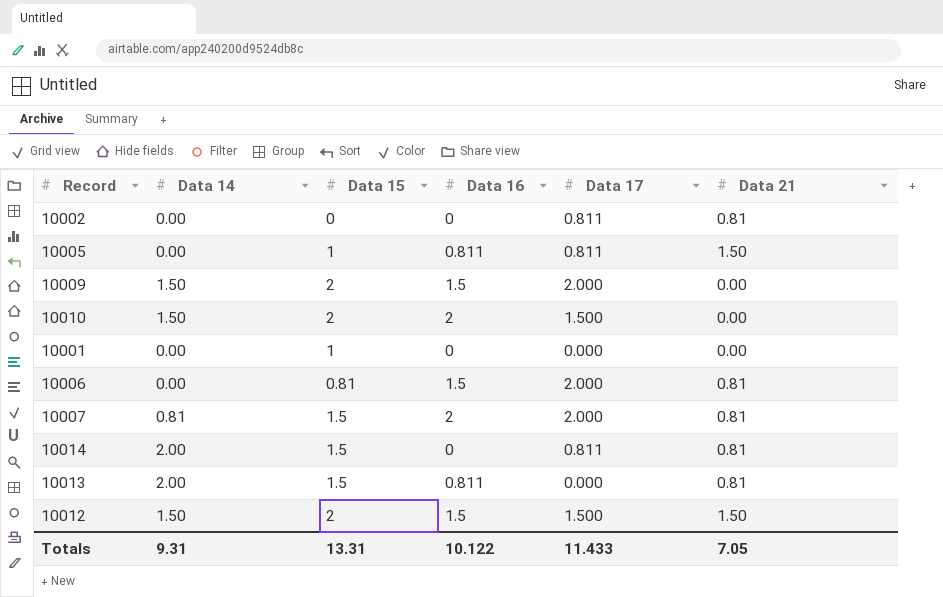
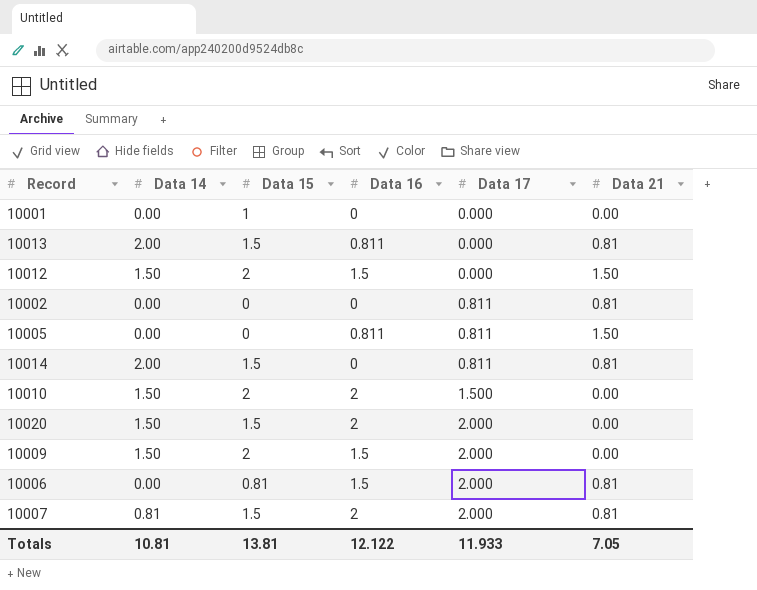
row order: none -> Data 17 ascending
10012 | Data 17: 1.500 -> 0.000
10005 | Data 15: 1 -> 0
row 10020: none -> 1.50 | 1.5 | 2 | 2.000 | 0.00
Totals | Data 14: 9.31 -> 10.81
Totals | Data 15: 13.31 -> 13.81
Totals | Data 16: 10.122 -> 12.122
Totals | Data 17: 11.433 -> 11.933

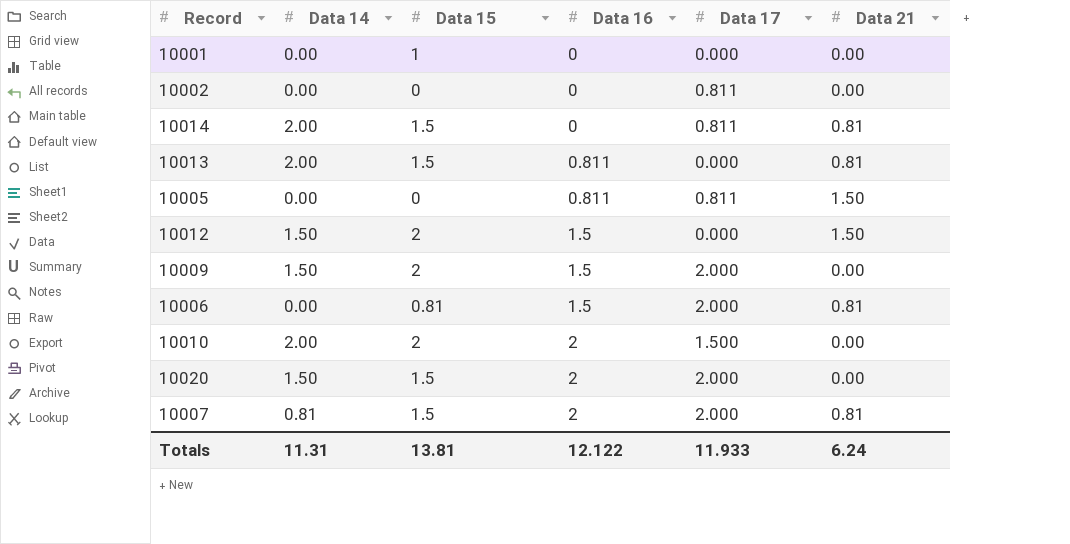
row order: Data 17 ascending -> Data 16 ascending
10002 | Data 21: 0.81 -> 0.00
10010 | Data 14: 1.50 -> 2.00
Totals | Data 14: 10.81 -> 11.31
Totals | Data 21: 7.05 -> 6.24

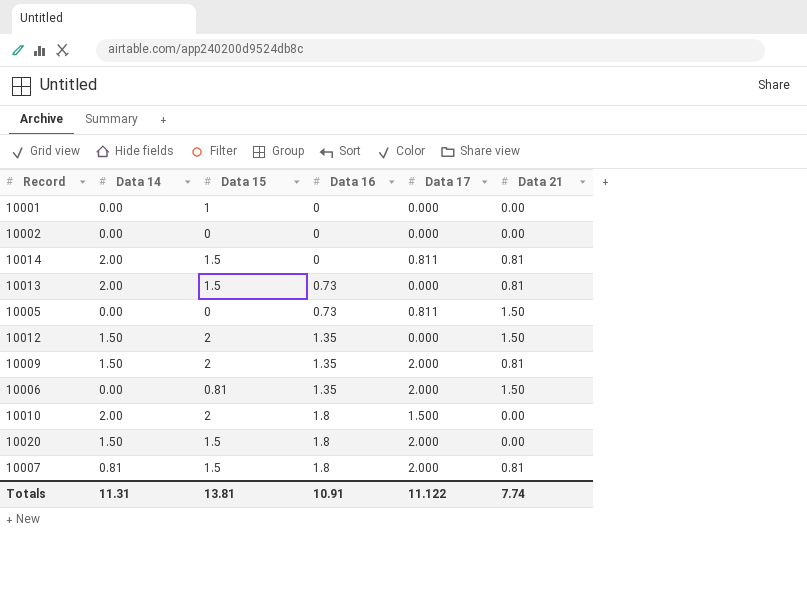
10002 | Data 17: 0.811 -> 0.000
10013 | Data 16: 0.811 -> 0.73
10005 | Data 16: 0.811 -> 0.73
10012 | Data 16: 1.5 -> 1.35
10009 | Data 16: 1.5 -> 1.35
10009 | Data 21: 0.00 -> 0.81
10006 | Data 16: 1.5 -> 1.35
10006 | Data 21: 0.81 -> 1.50
10010 | Data 16: 2 -> 1.8
10020 | Data 16: 2 -> 1.8
10007 | Data 16: 2 -> 1.8
Totals | Data 16: 12.122 -> 10.91
Totals | Data 17: 11.933 -> 11.122
Totals | Data 21: 6.24 -> 7.74

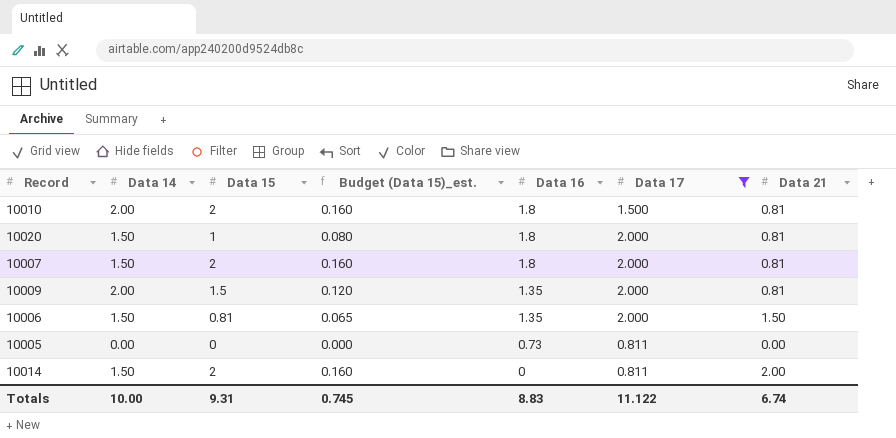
filter: none -> Data 17 != 0.000
row order: Data 16 ascending -> Data 16 descending
column Budget (Data 15)_est. | formula: none -> [Data 15] * 0.08
10010 | Data 21: 0.00 -> 0.81
10020 | Data 15: 1.5 -> 1
10020 | Data 21: 0.00 -> 0.81
10007 | Data 14: 0.81 -> 1.50
10007 | Data 15: 1.5 -> 2
10009 | Data 14: 1.50 -> 2.00
10009 | Data 15: 2 -> 1.5
10006 | Data 14: 0.00 -> 1.50
10005 | Data 21: 1.50 -> 0.00
10014 | Data 14: 2.00 -> 1.50
10014 | Data 15: 1.5 -> 2
10014 | Data 21: 0.81 -> 2.00
Totals | Data 14: 11.31 -> 10.00
Totals | Data 15: 13.81 -> 9.31
Totals | Data 16: 10.91 -> 8.83
Totals | Data 21: 7.74 -> 6.74

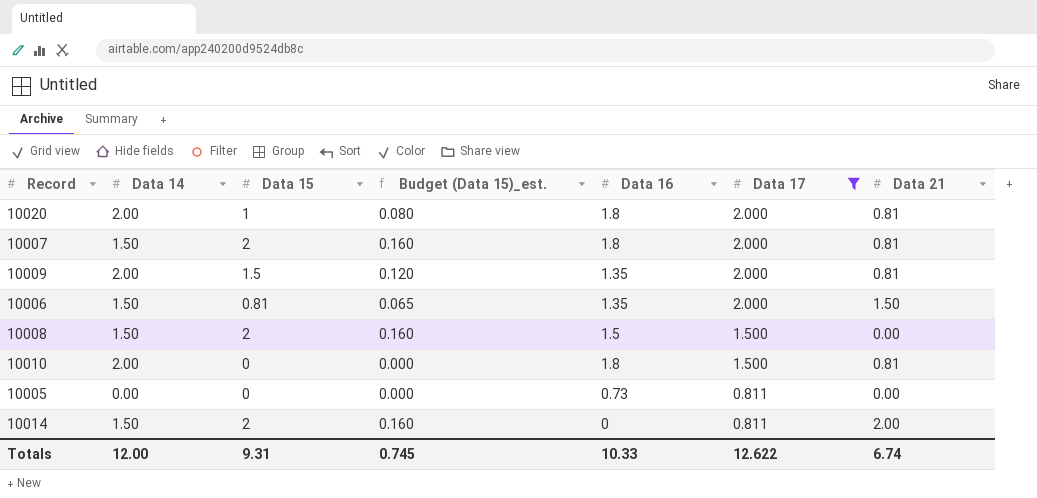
row order: Data 16 descending -> Data 17 descending
10020 | Data 14: 1.50 -> 2.00
row 10008: none -> 1.50 | 2 | 0.160 | 1.5 | 1.500 | 0.00
10010 | Data 15: 2 -> 0
10010 | Budget (Data 15)_est.: 0.160 -> 0.000
Totals | Data 14: 10.00 -> 12.00
Totals | Data 16: 8.83 -> 10.33
Totals | Data 17: 11.122 -> 12.622

